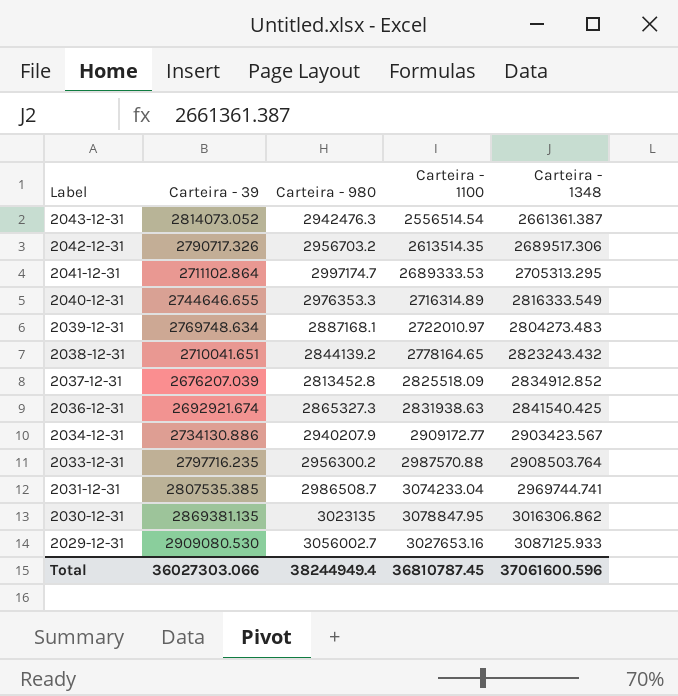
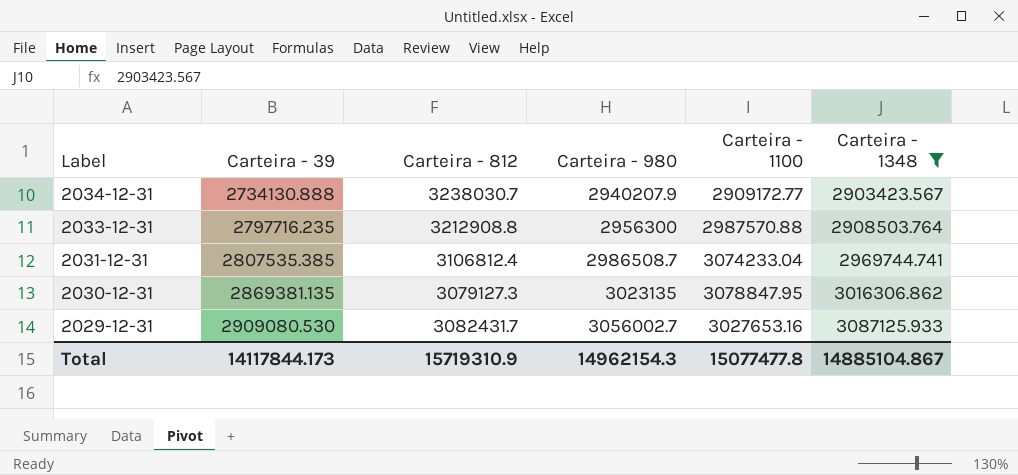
filter: none -> Carteira - 1348 >= 2903423.567
column Carteira - 812 | position: none -> 3
2034-12-31 | Carteira - 39: 2734130.886 -> 2734130.888
2033-12-31 | Carteira - 980: 2956300.2 -> 2956300
Total | Carteira - 39: 36027303.066 -> 14117844.173
Total | Carteira - 980: 38244949.4 -> 14962154.3
Total | Carteira - 1100: 36810787.45 -> 15077477.8
Total | Carteira - 1348: 37061600.596 -> 14885104.867

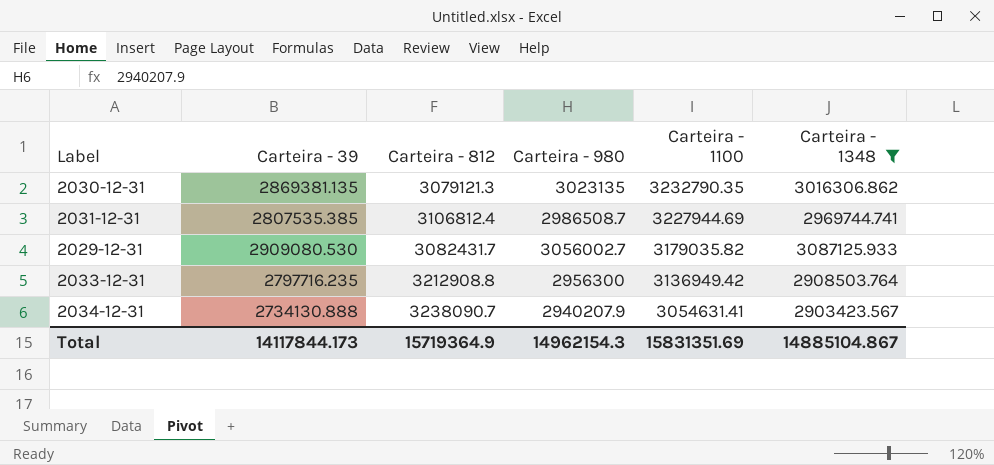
row order: Label descending -> Carteira - 1100 descending
2030-12-31 | Carteira - 812: 3079127.3 -> 3079121.3
2030-12-31 | Carteira - 1100: 3078847.95 -> 3232790.35
2031-12-31 | Carteira - 1100: 3074233.04 -> 3227944.69
2029-12-31 | Carteira - 1100: 3027653.16 -> 3179035.82
2033-12-31 | Carteira - 1100: 2987570.88 -> 3136949.42
2034-12-31 | Carteira - 812: 3238030.7 -> 3238090.7
2034-12-31 | Carteira - 1100: 2909172.77 -> 3054631.41
Total | Carteira - 812: 15719310.9 -> 15719364.9
Total | Carteira - 1100: 15077477.8 -> 15831351.69

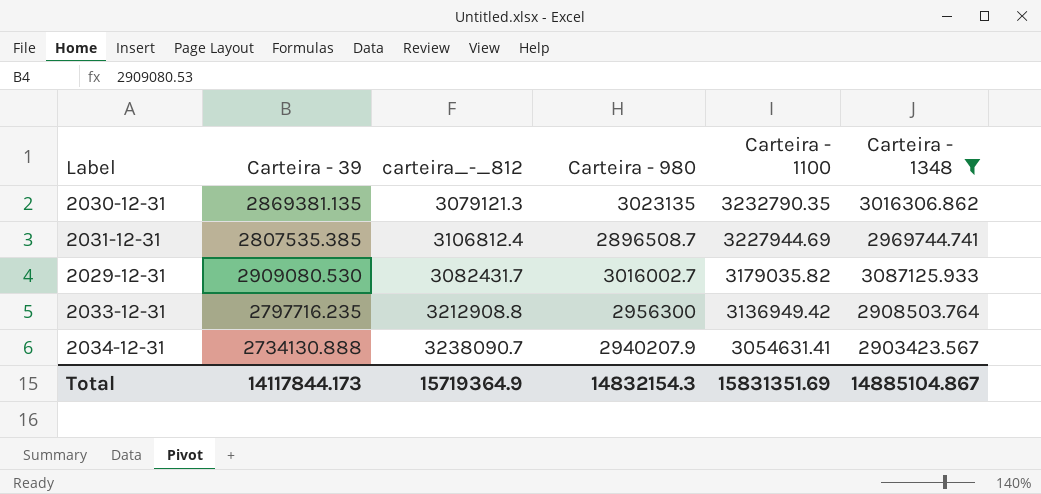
column name: Carteira - 812 -> carteira_-_812
2031-12-31 | Carteira - 980: 2986508.7 -> 2896508.7
2029-12-31 | Carteira - 980: 3056002.7 -> 3016002.7
Total | Carteira - 980: 14962154.3 -> 14832154.3

